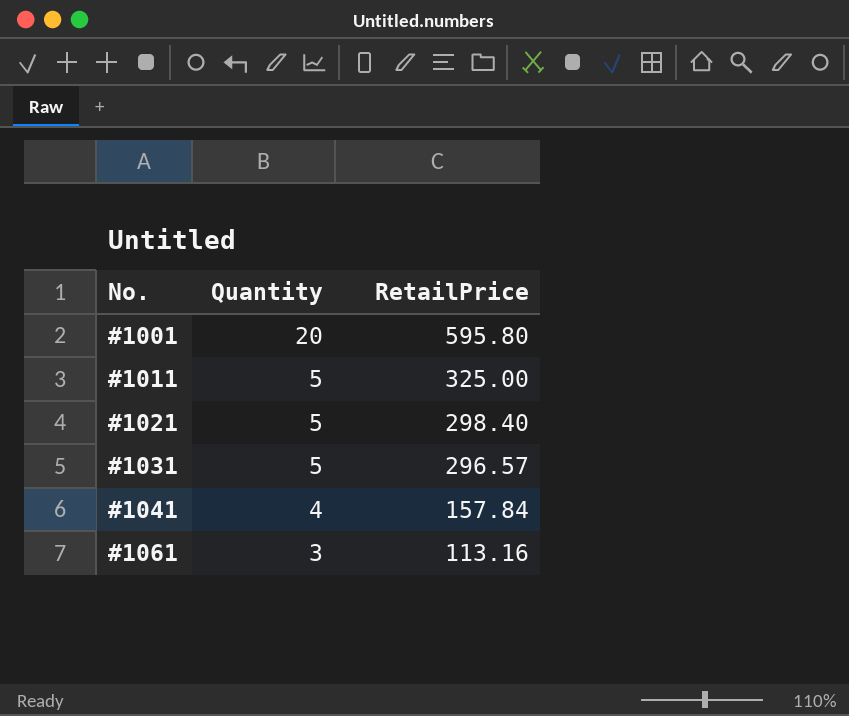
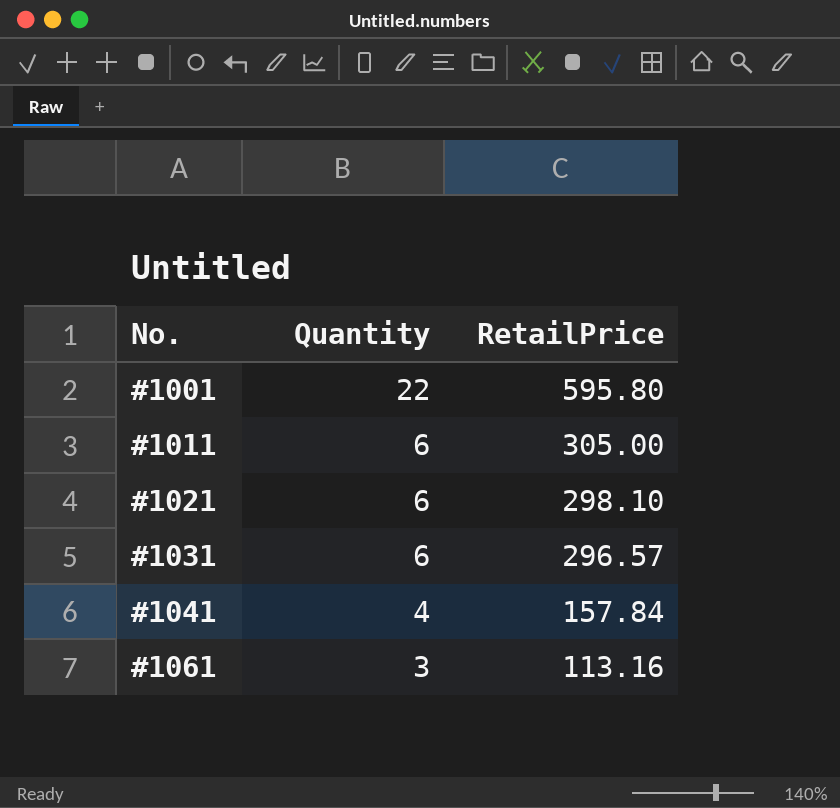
#1001 | Quantity: 20 -> 22
#1011 | Quantity: 5 -> 6
#1011 | RetailPrice: 325.00 -> 305.00
#1021 | Quantity: 5 -> 6
#1021 | RetailPrice: 298.40 -> 298.10
#1031 | Quantity: 5 -> 6

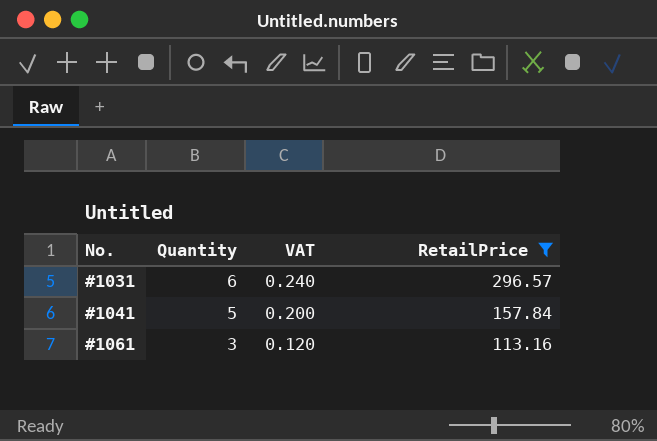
filter: none -> RetailPrice <= 296.57
column VAT | formula: none -> [Quantity] * 0.04
#1041 | Quantity: 4 -> 5

